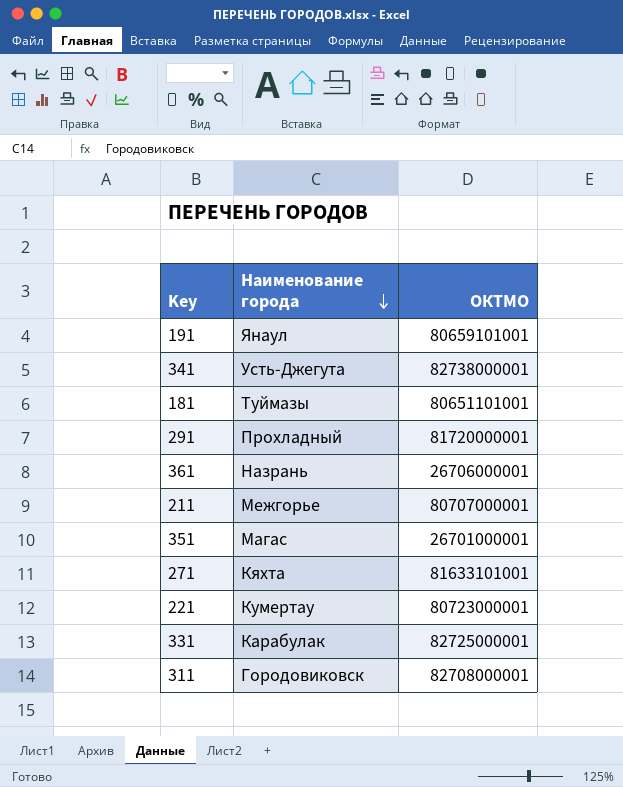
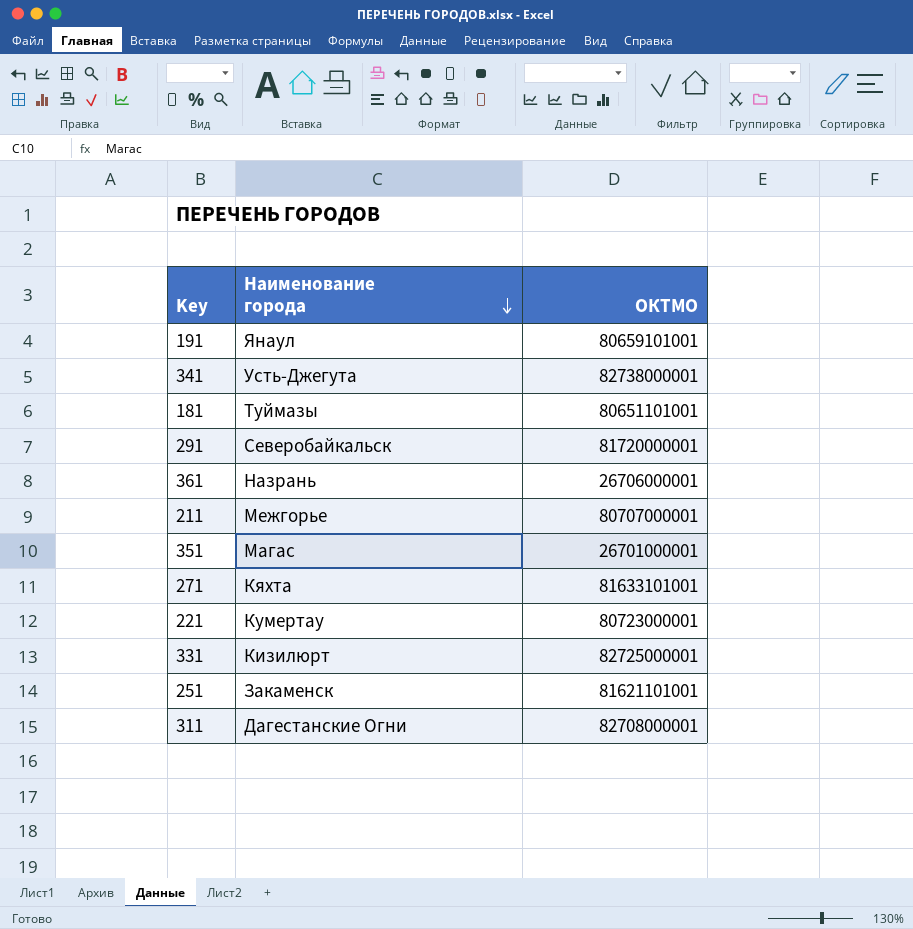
291 | Наименование города: Прохладный -> Северобайкальск
331 | Наименование города: Карабулак -> Кизилюрт
row 251: none -> Закаменск | 81621101001
311 | Наименование города: Городовиковск -> Дагестанские Огни

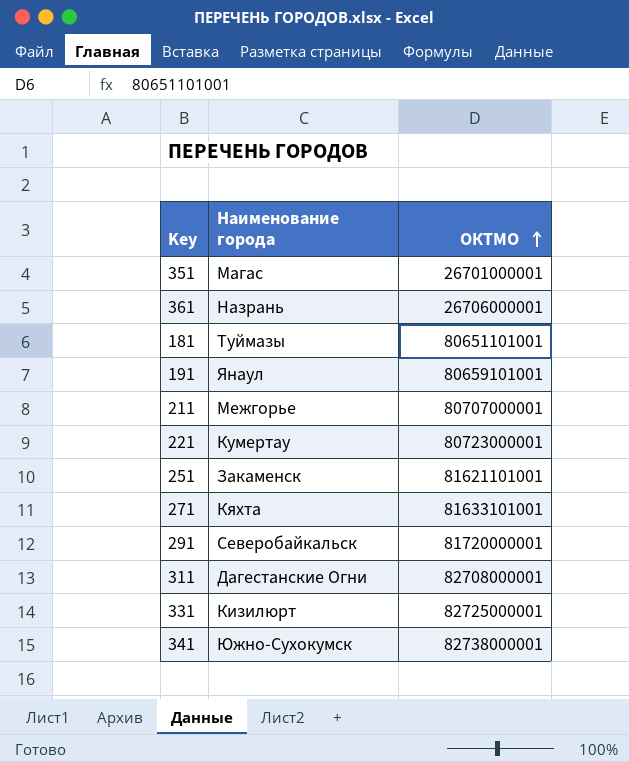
row order: Наименование города descending -> ОКТМО ascending
341 | Наименование города: Усть-Джегута -> Южно-Сухокумск

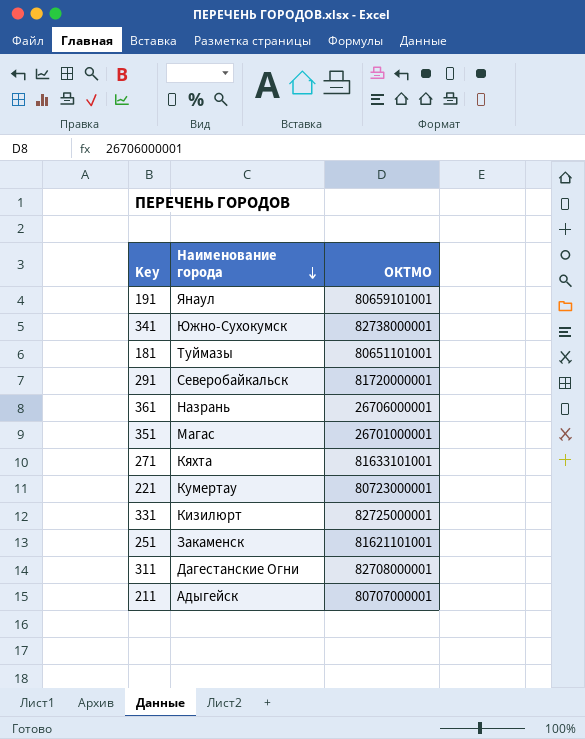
row order: ОКТМО ascending -> Наименование города descending
211 | Наименование города: Межгорье -> Адыгейск

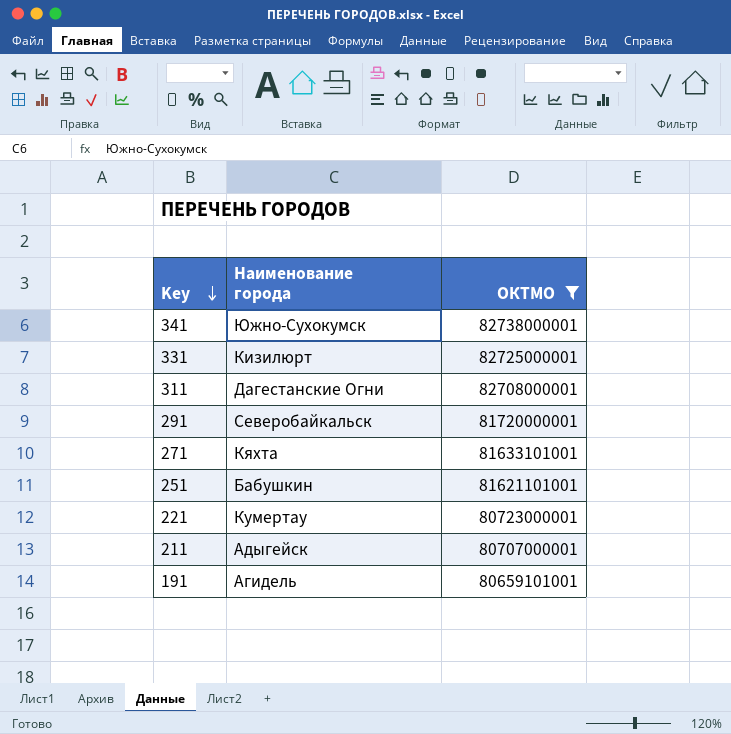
filter: none -> ОКТМО >= 80659101001
row order: Наименование города descending -> Key descending
251 | Наименование города: Закаменск -> Бабушкин
191 | Наименование города: Янаул -> Агидель

